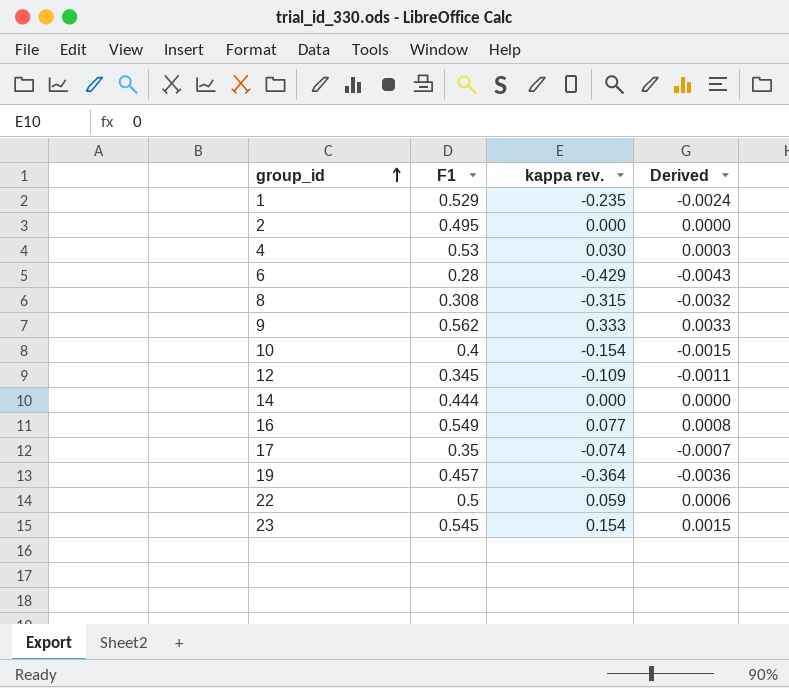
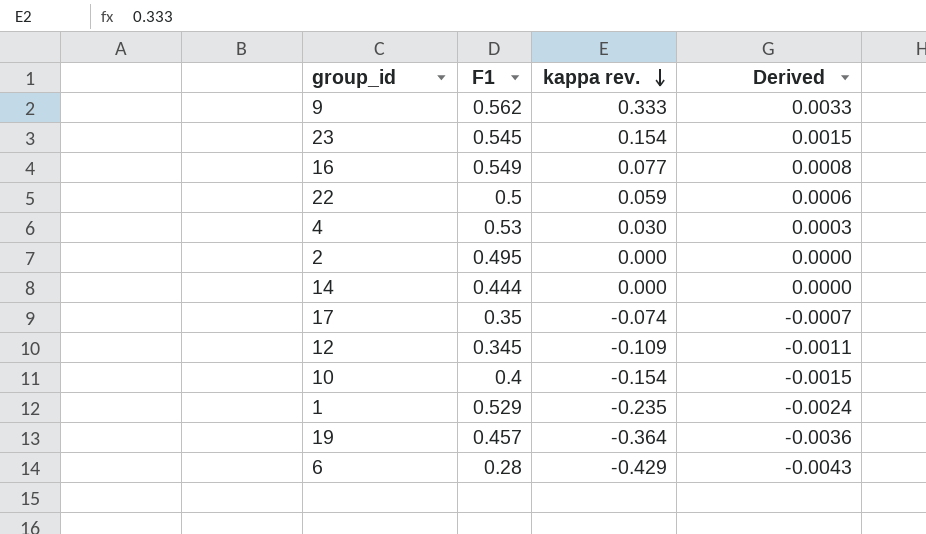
row order: group_id ascending -> kappa rev. descending
row 8: 0.308 | -0.315 | -0.0032 -> none

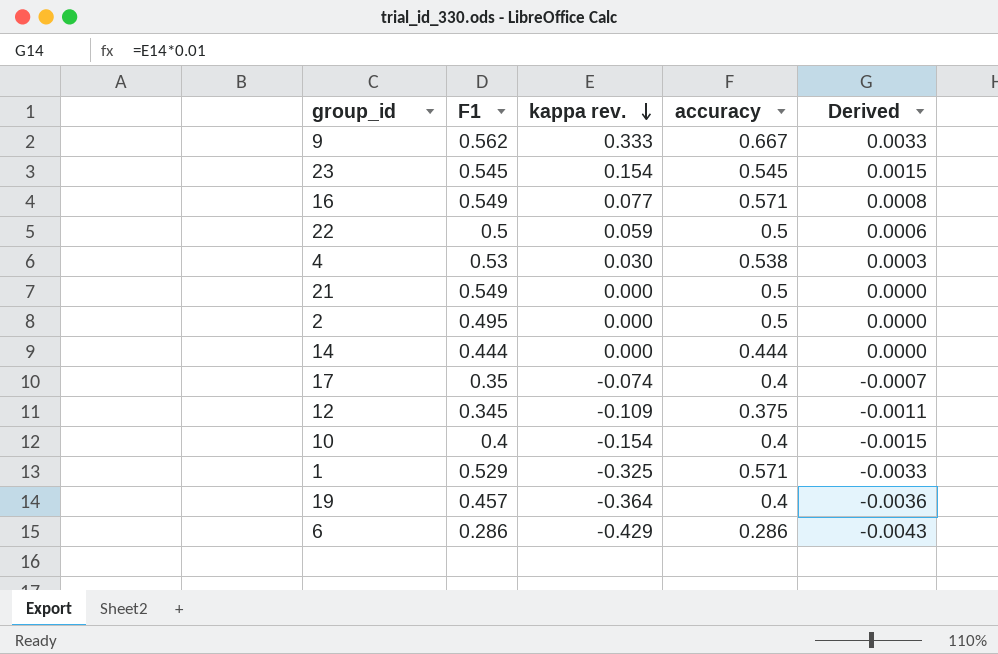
column accuracy | position: none -> 4
row 21: none -> 0.549 | 0.000 | 0.5 | 0.0000
1 | kappa rev.: -0.235 -> -0.325
1 | Derived: -0.0024 -> -0.0033
6 | F1: 0.28 -> 0.286

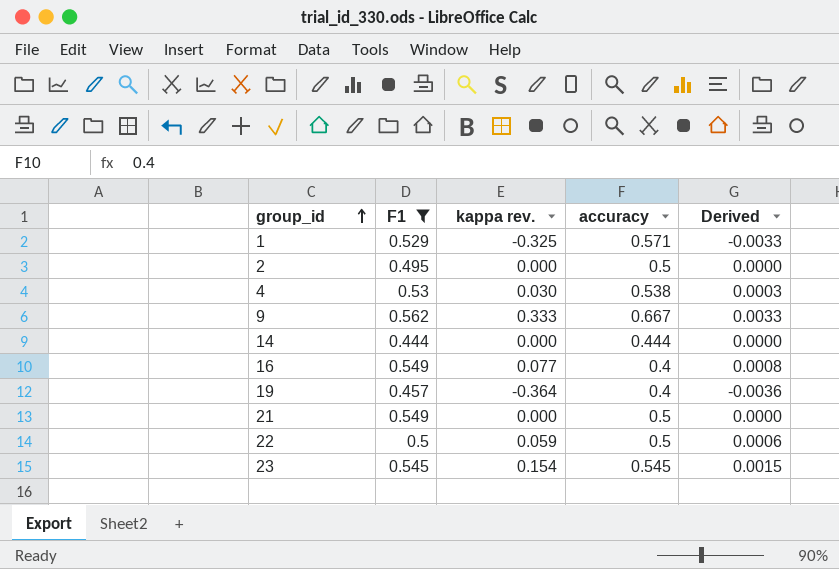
filter: none -> F1 >= 0.444
row order: kappa rev. descending -> group_id ascending
16 | accuracy: 0.571 -> 0.4

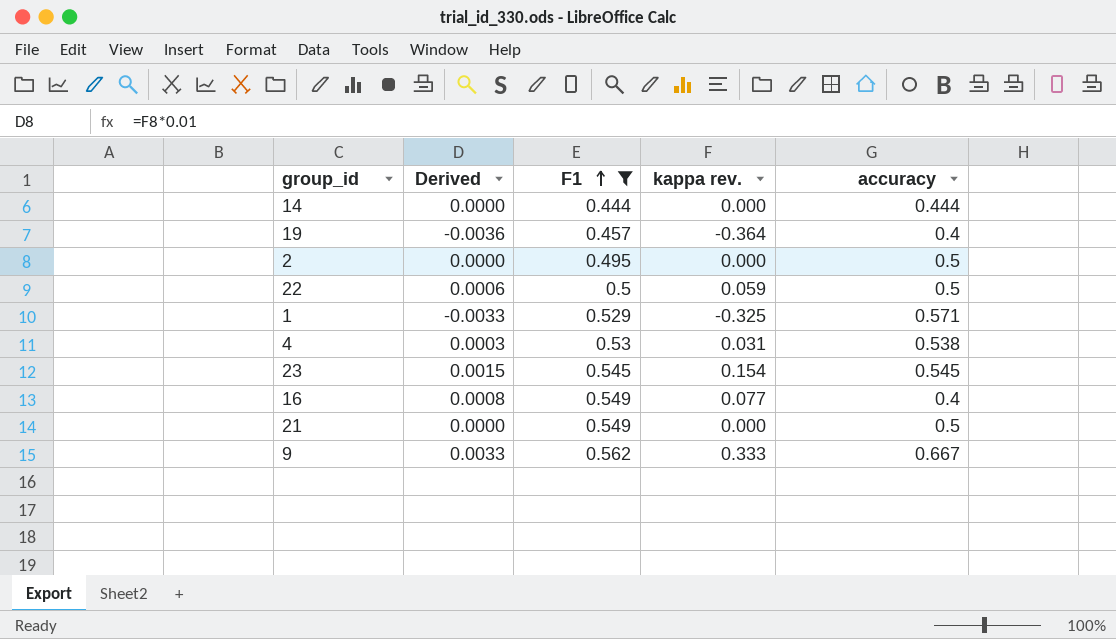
row order: group_id ascending -> F1 ascending
column Derived | position: 5 -> 2
4 | kappa rev.: 0.030 -> 0.031

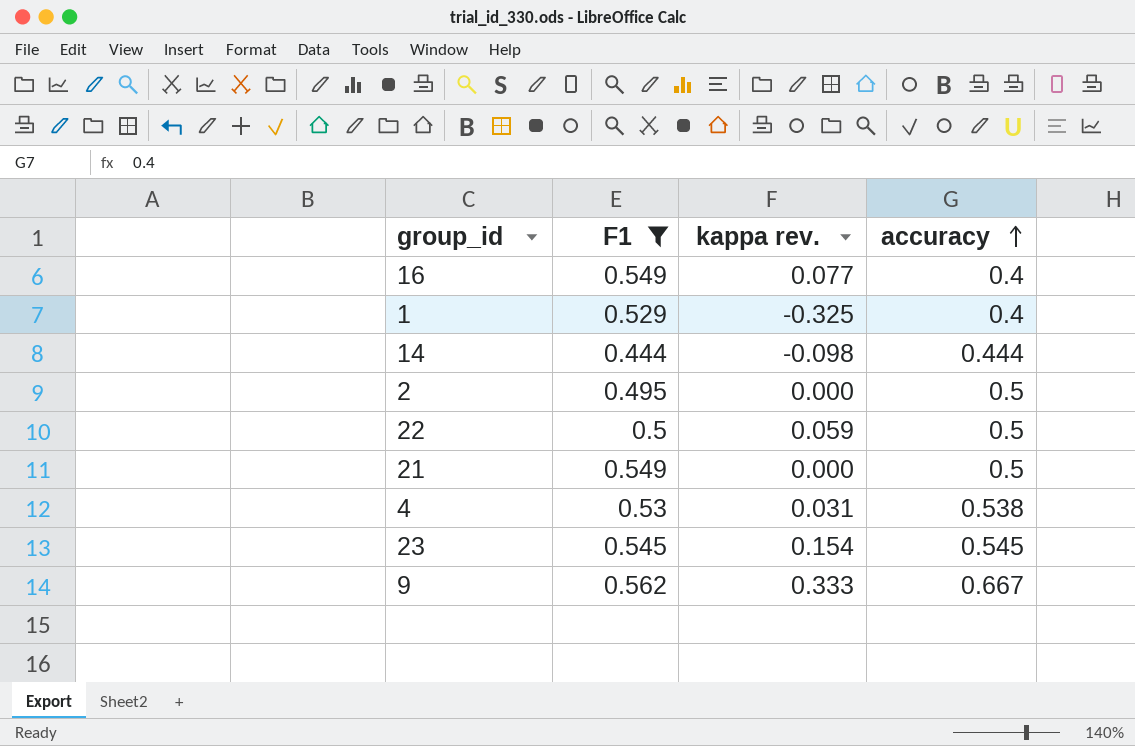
row order: F1 ascending -> accuracy ascending
column Derived | formula: [kappa rev.] * 0.01 -> none
row 19: -0.0036 | 0.457 | -0.364 | 0.4 -> none
1 | accuracy: 0.571 -> 0.4
14 | kappa rev.: 0.000 -> -0.098

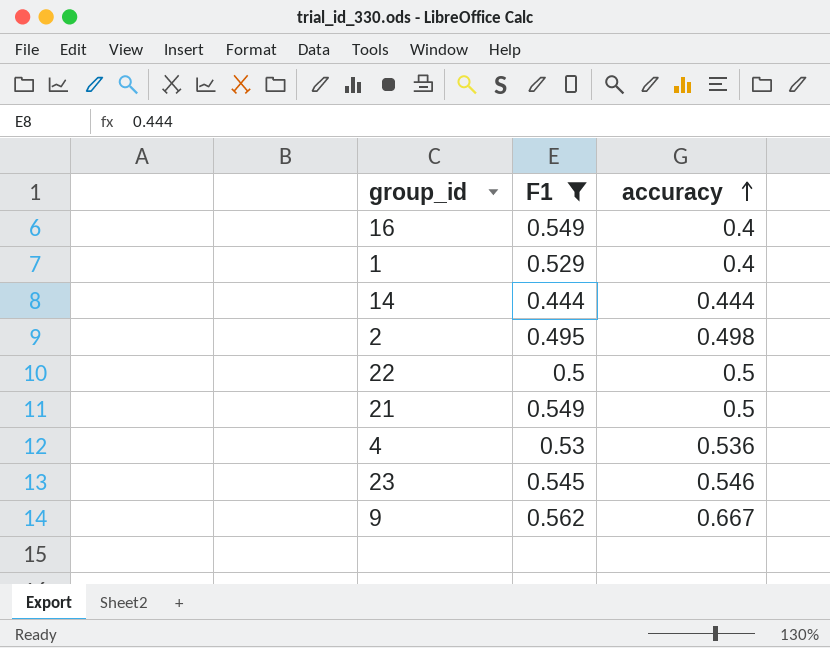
column kappa rev. | position: 3 -> none
2 | accuracy: 0.5 -> 0.498
4 | accuracy: 0.538 -> 0.536
23 | accuracy: 0.545 -> 0.546

